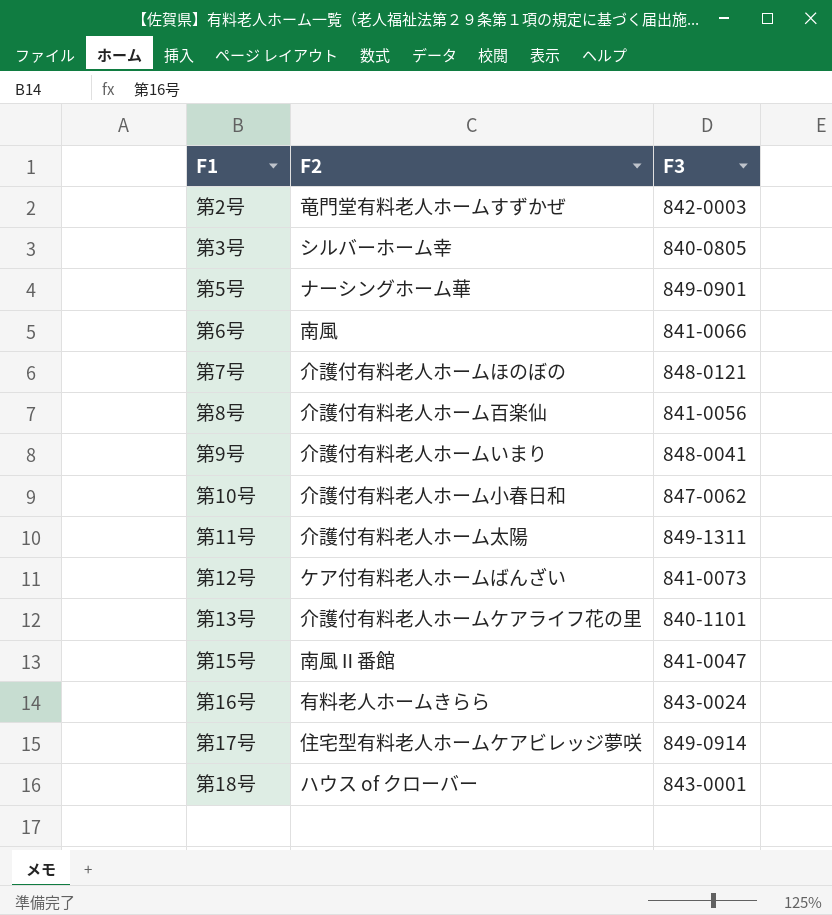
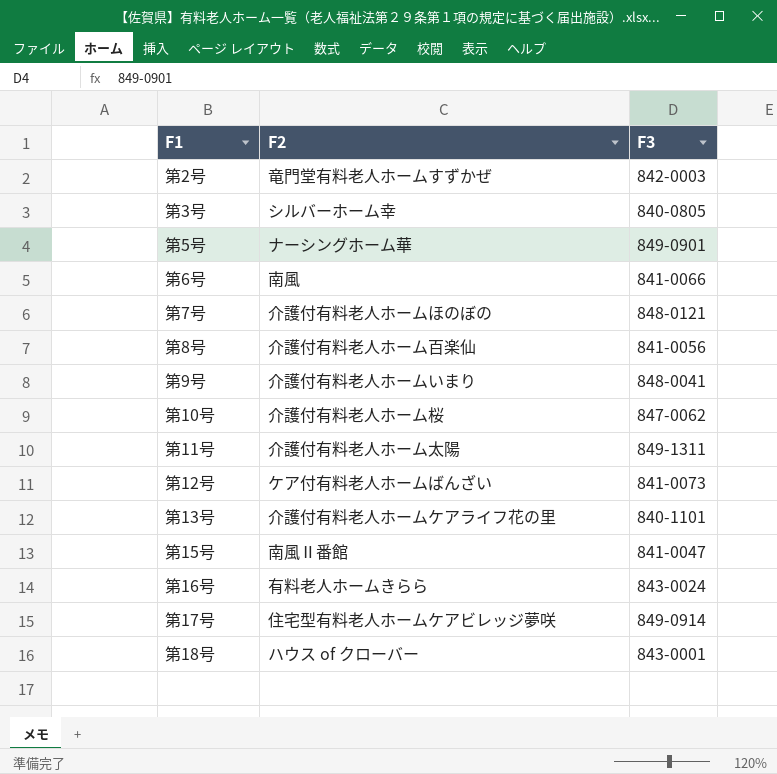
第10号 | F2: 介護付有料老人ホーム小春日和 -> 介護付有料老人ホーム桜

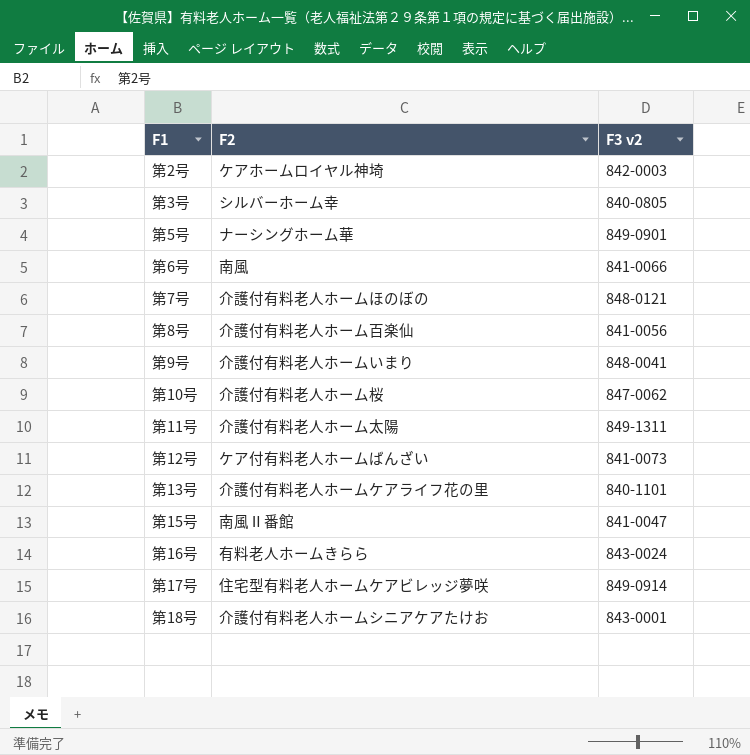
column name: F3 -> F3 v2
第2号 | F2: 竜門堂有料老人ホームすずかぜ -> ケアホームロイヤル神埼
第18号 | F2: ハウス of クローバー -> 介護付有料老人ホームシニアケアたけお

